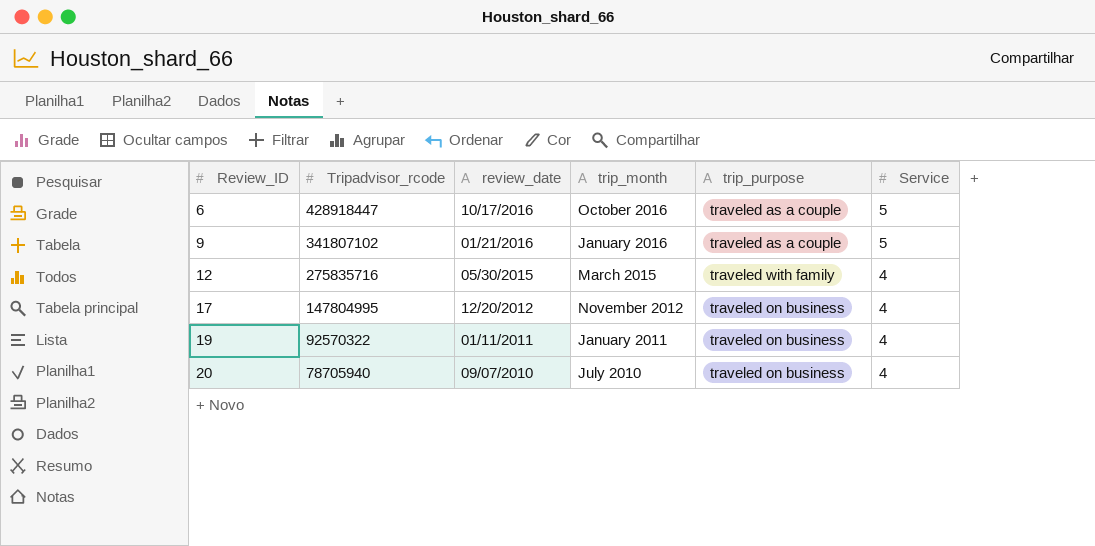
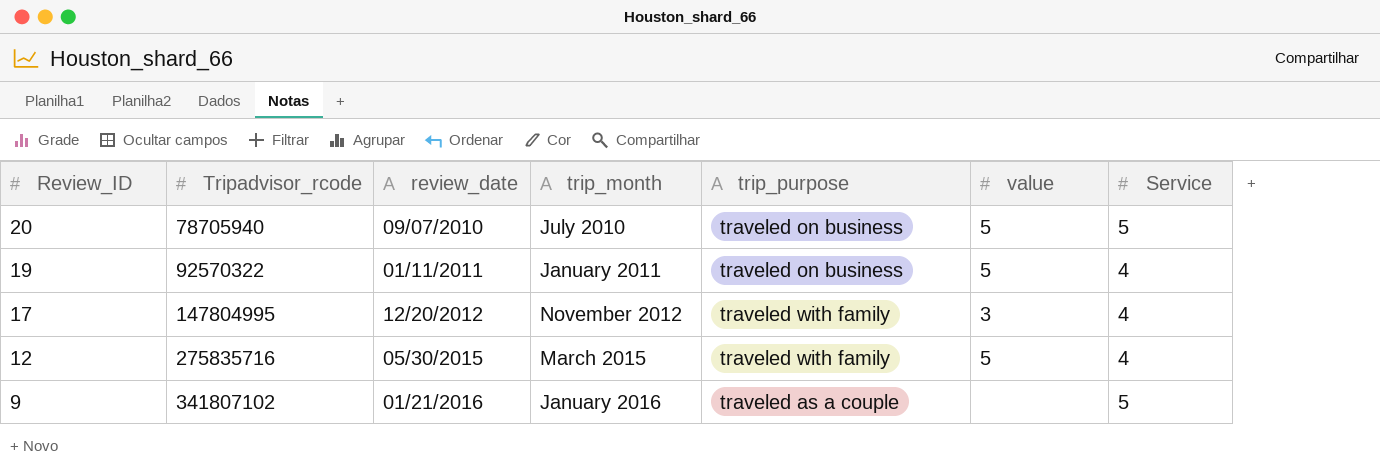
row order: Review_ID ascending -> Review_ID descending
column value | position: none -> 6
row 6: 428918447 | 10/17/2016 | October 2016 | traveled as a couple | 5 -> none
20 | Service: 4 -> 5
17 | trip_purpose: traveled on business -> traveled with family

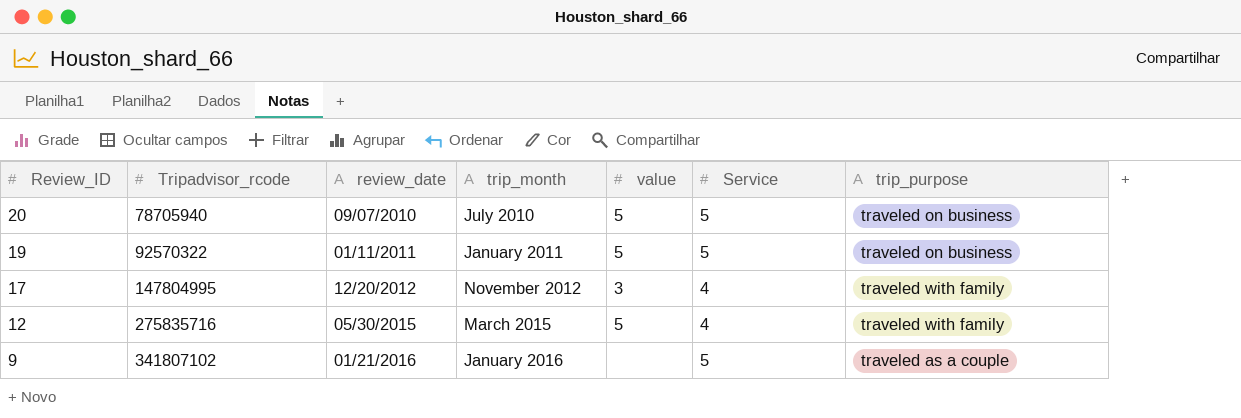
column trip_purpose | position: 5 -> 7
19 | Service: 4 -> 5

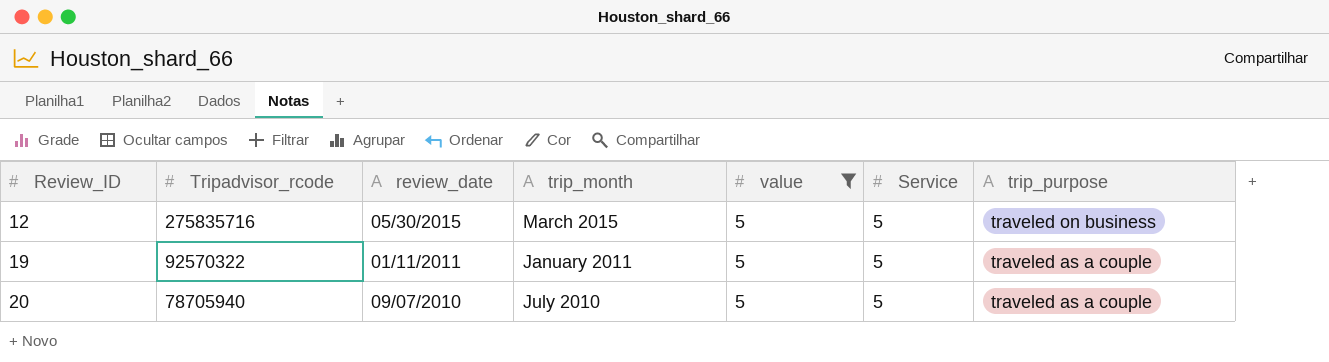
filter: none -> value = 5
row order: Review_ID descending -> Review_ID ascending
12 | Service: 4 -> 5
12 | trip_purpose: traveled with family -> traveled on business
19 | trip_purpose: traveled on business -> traveled as a couple
20 | trip_purpose: traveled on business -> traveled as a couple

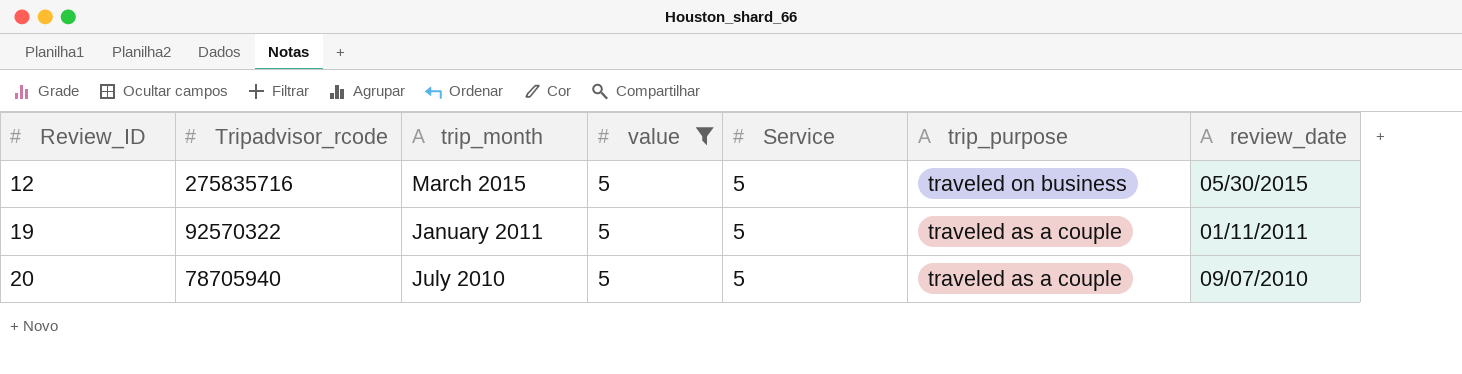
column review_date | position: 3 -> 7

